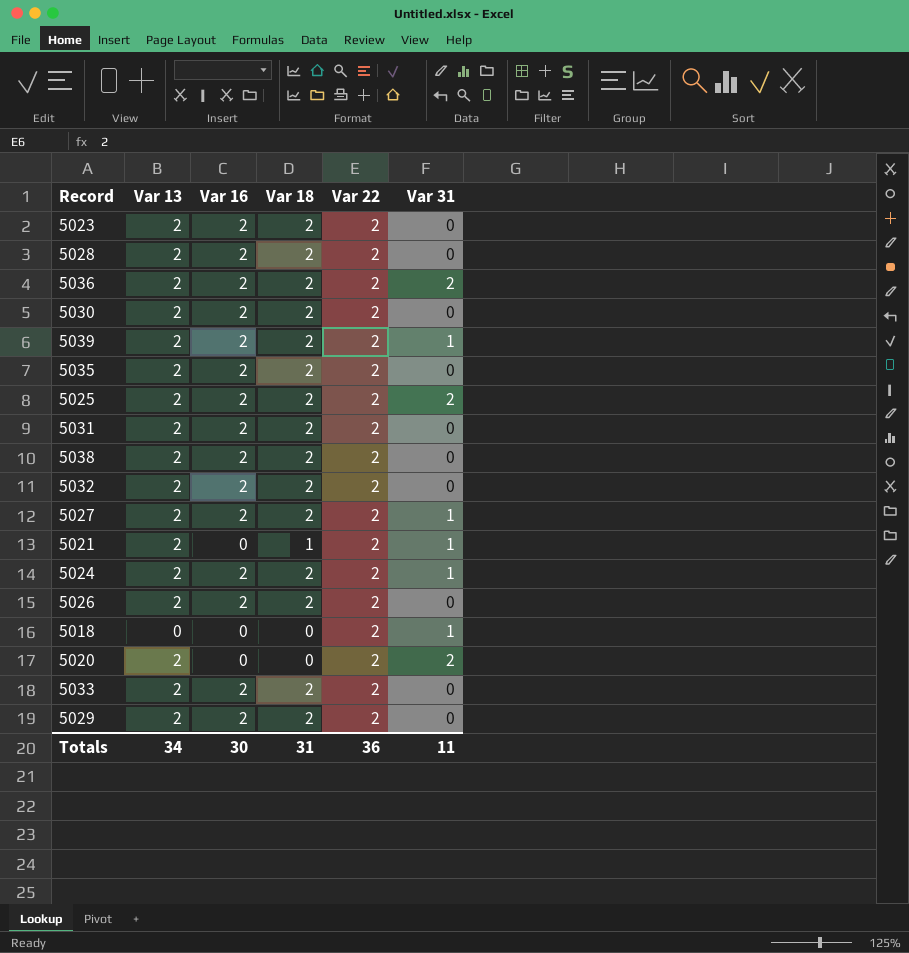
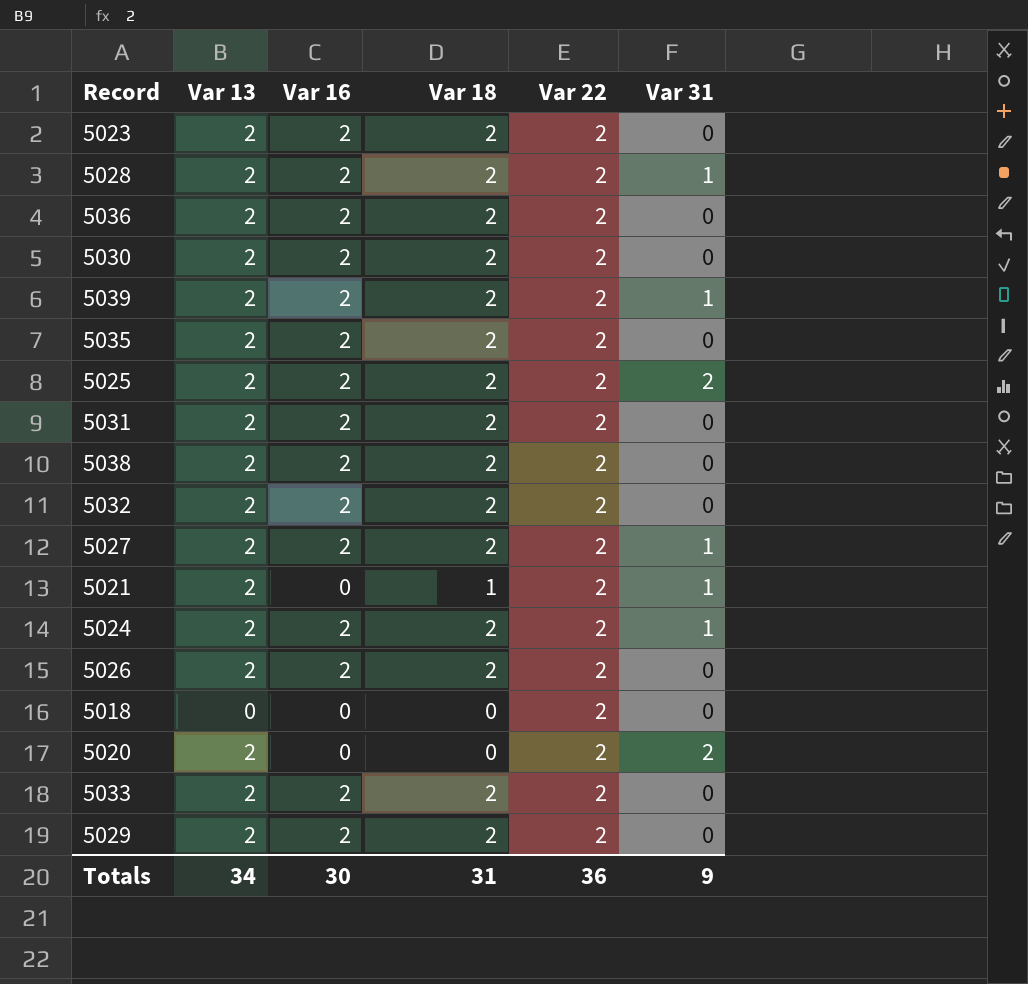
5028 | Var 31: 0 -> 1
5036 | Var 31: 2 -> 0
5018 | Var 31: 1 -> 0
Totals | Var 31: 11 -> 9

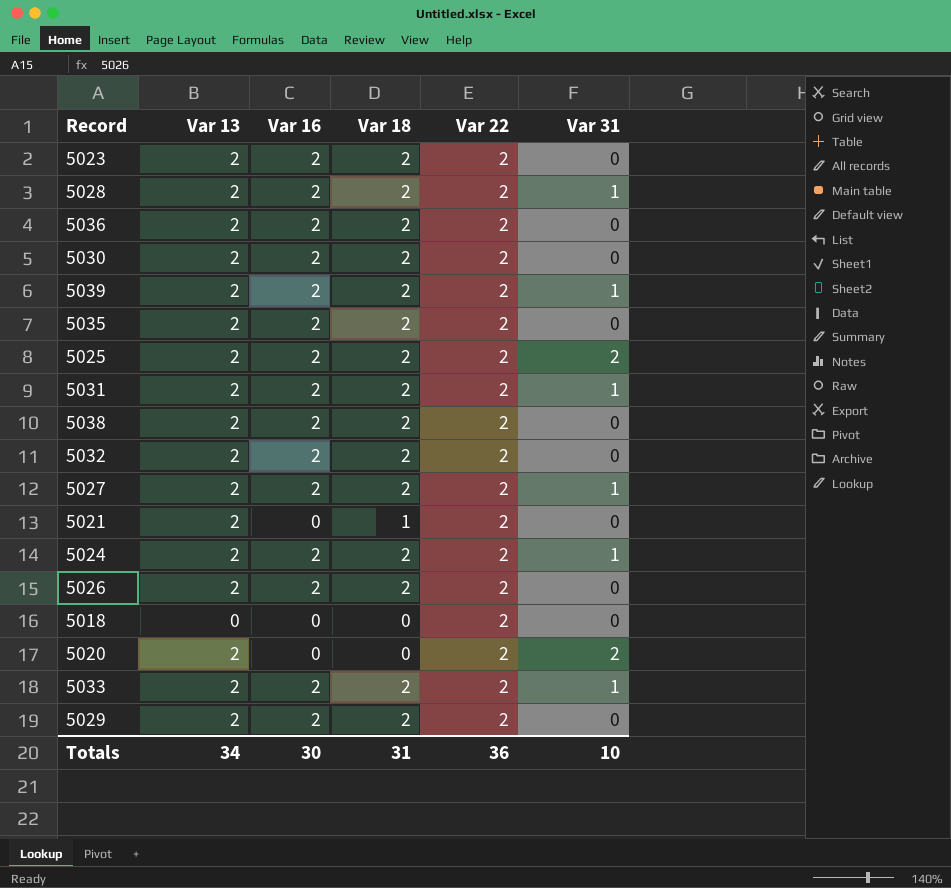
5031 | Var 31: 0 -> 1
5021 | Var 31: 1 -> 0
5033 | Var 31: 0 -> 1
Totals | Var 31: 9 -> 10

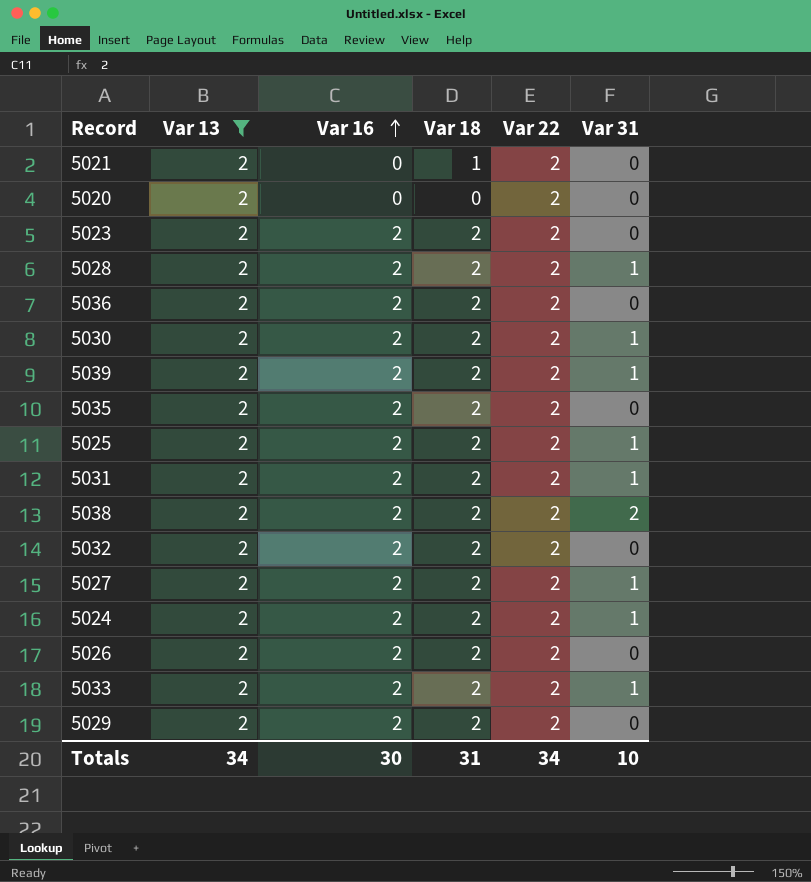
filter: none -> Var 13 = 2
row order: none -> Var 16 ascending
5020 | Var 31: 2 -> 0
5030 | Var 31: 0 -> 1
5025 | Var 31: 2 -> 1
5038 | Var 31: 0 -> 2
Totals | Var 22: 36 -> 34

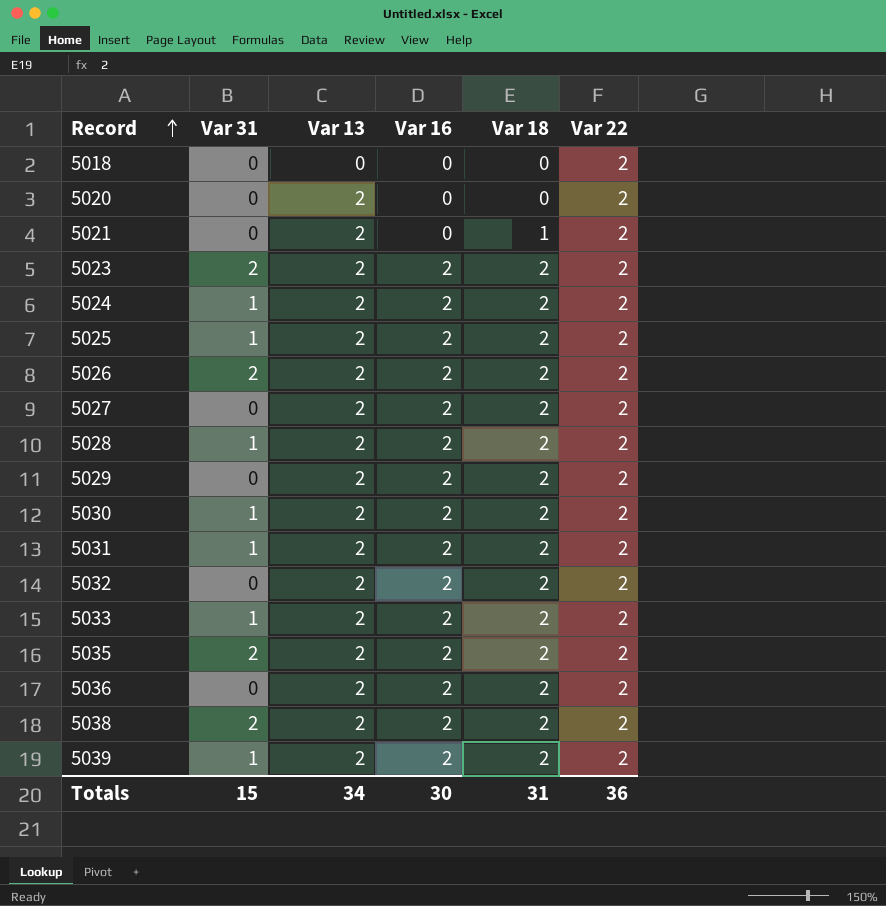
filter: Var 13 = 2 -> none
row order: Var 16 ascending -> Record ascending
column Var 31 | position: 6 -> 2
5023 | Var 31: 0 -> 2
5026 | Var 31: 0 -> 2
5027 | Var 31: 1 -> 0
5035 | Var 31: 0 -> 2
Totals | Var 31: 10 -> 15
Totals | Var 22: 34 -> 36

